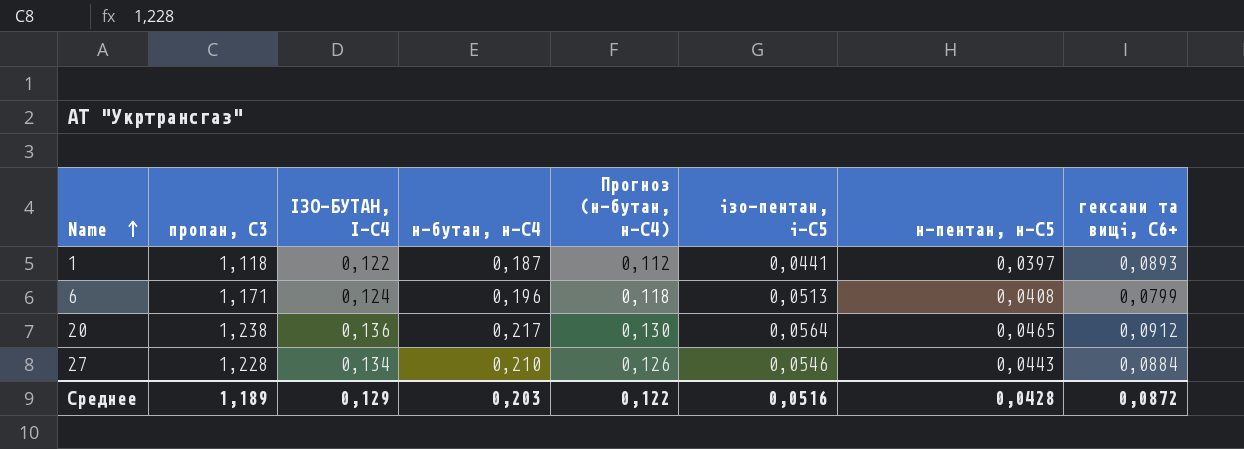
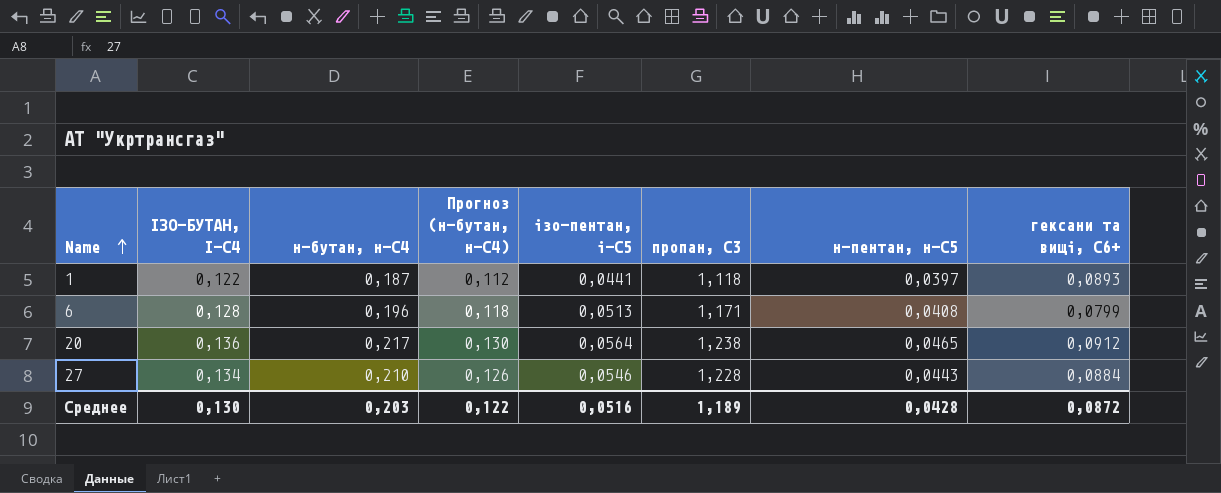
column пропан, С3 | position: 2 -> 6
6 | ІЗО-БУТАН, І-С4: 0,124 -> 0,128
Среднее | ІЗО-БУТАН, І-С4: 0,129 -> 0,130

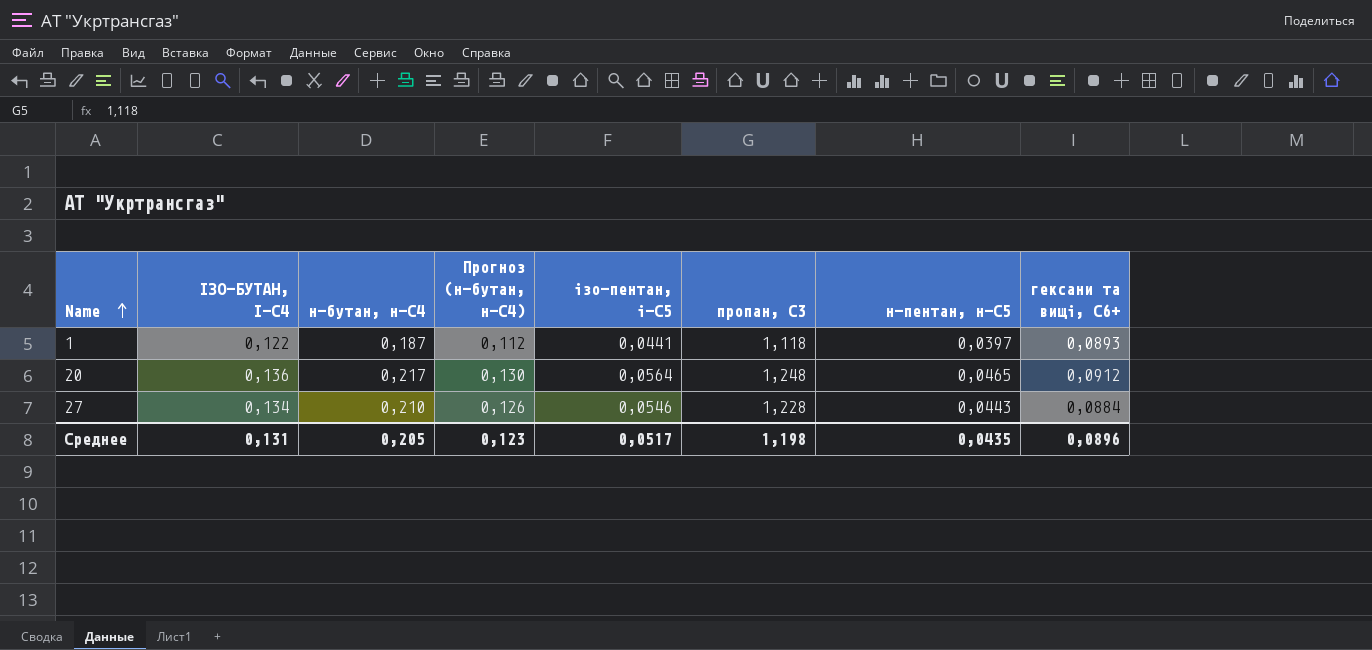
row 6: 0,128 | 0,196 | 0,118 | 0,0513 | 1,171 | 0,0408 | 0,0799 -> none
20 | пропан, С3: 1,238 -> 1,248
Среднее | ІЗО-БУТАН, І-С4: 0,130 -> 0,131
Среднее | н-бутан, н-С4: 0,203 -> 0,205
Среднее | Прогноз (н-бутан, н-С4): 0,122 -> 0,123
Среднее | ізо-пентан, і-С5: 0,0516 -> 0,0517
Среднее | пропан, С3: 1,189 -> 1,198
Среднее | н-пентан, н-С5: 0,0428 -> 0,0435
Среднее | гексани та вищі, С6+: 0,0872 -> 0,0896

